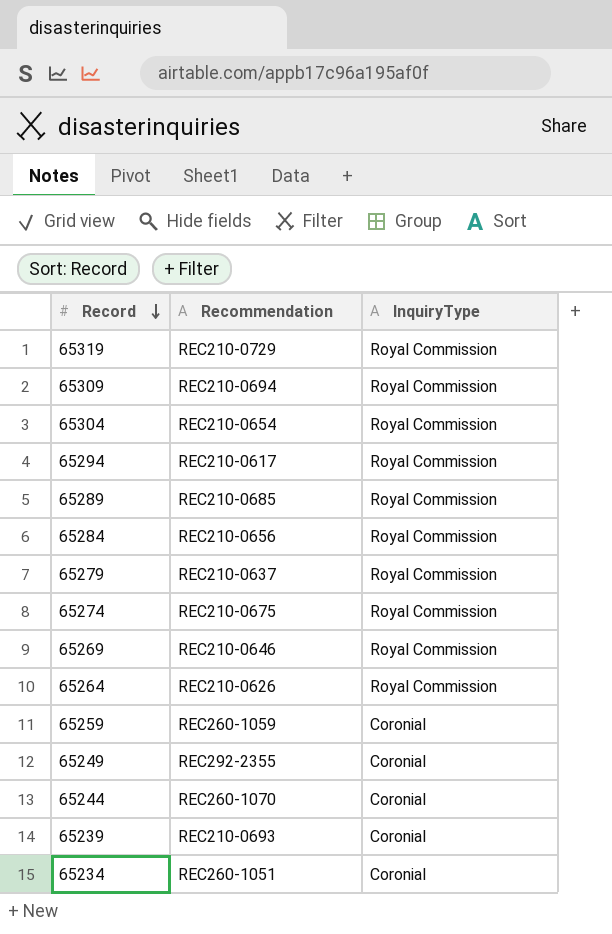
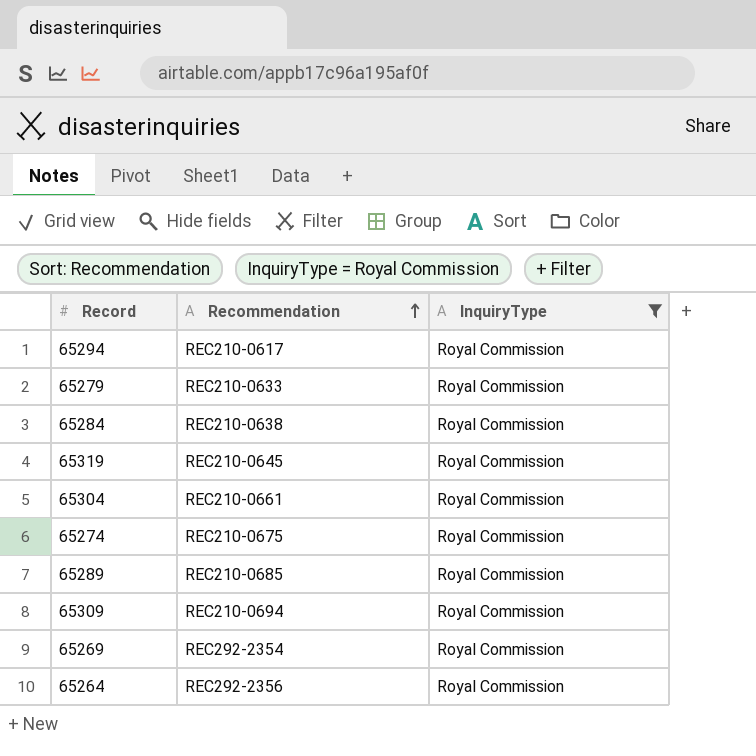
filter: none -> InquiryType = Royal Commission
row order: Record descending -> Recommendation ascending
65279 | Recommendation: REC210-0637 -> REC210-0633
65284 | Recommendation: REC210-0656 -> REC210-0638
65319 | Recommendation: REC210-0729 -> REC210-0645
65304 | Recommendation: REC210-0654 -> REC210-0661
65269 | Recommendation: REC210-0646 -> REC292-2354
65264 | Recommendation: REC210-0626 -> REC292-2356

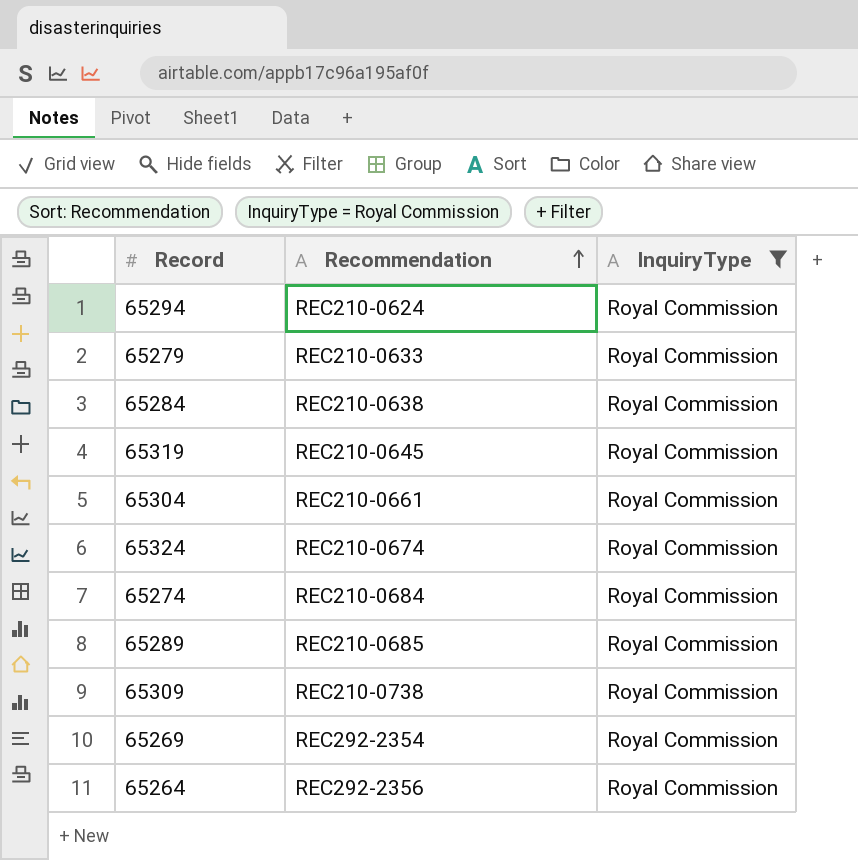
65294 | Recommendation: REC210-0617 -> REC210-0624
row 65324: none -> REC210-0674 | Royal Commission
65274 | Recommendation: REC210-0675 -> REC210-0684
65309 | Recommendation: REC210-0694 -> REC210-0738

